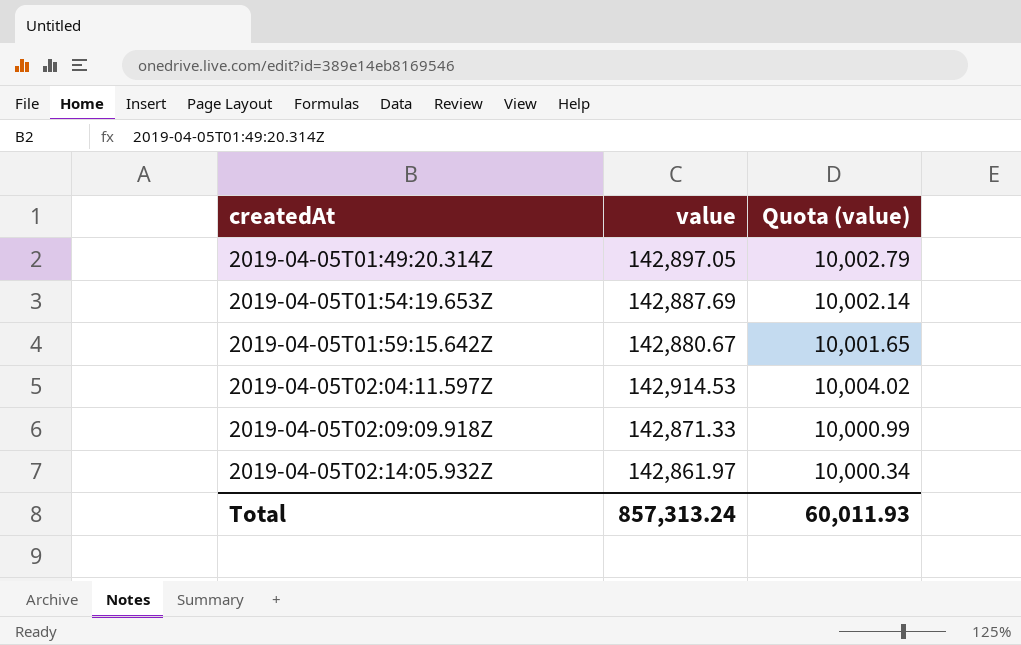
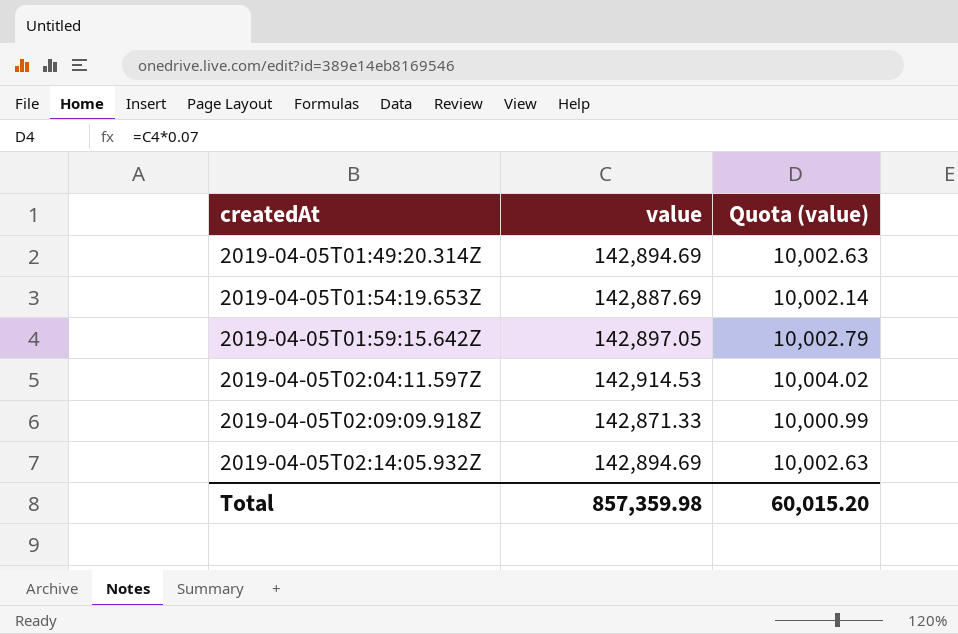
2019-04-05T01:49:20.314Z | value: 142,897.05 -> 142,894.69
2019-04-05T01:49:20.314Z | Quota (value): 10,002.79 -> 10,002.63
2019-04-05T01:59:15.642Z | value: 142,880.67 -> 142,897.05
2019-04-05T01:59:15.642Z | Quota (value): 10,001.65 -> 10,002.79
2019-04-05T02:14:05.932Z | value: 142,861.97 -> 142,894.69
2019-04-05T02:14:05.932Z | Quota (value): 10,000.34 -> 10,002.63
Total | value: 857,313.24 -> 857,359.98
Total | Quota (value): 60,011.93 -> 60,015.20

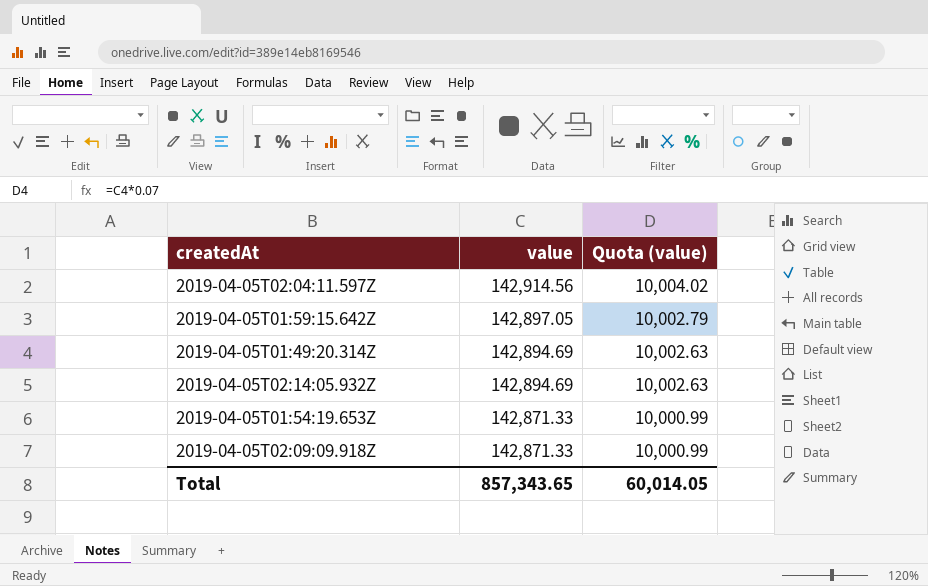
row order: createdAt ascending -> value descending
2019-04-05T02:04:11.597Z | value: 142,914.53 -> 142,914.56
2019-04-05T01:54:19.653Z | value: 142,887.69 -> 142,871.33
2019-04-05T01:54:19.653Z | Quota (value): 10,002.14 -> 10,000.99
Total | value: 857,359.98 -> 857,343.65
Total | Quota (value): 60,015.20 -> 60,014.05

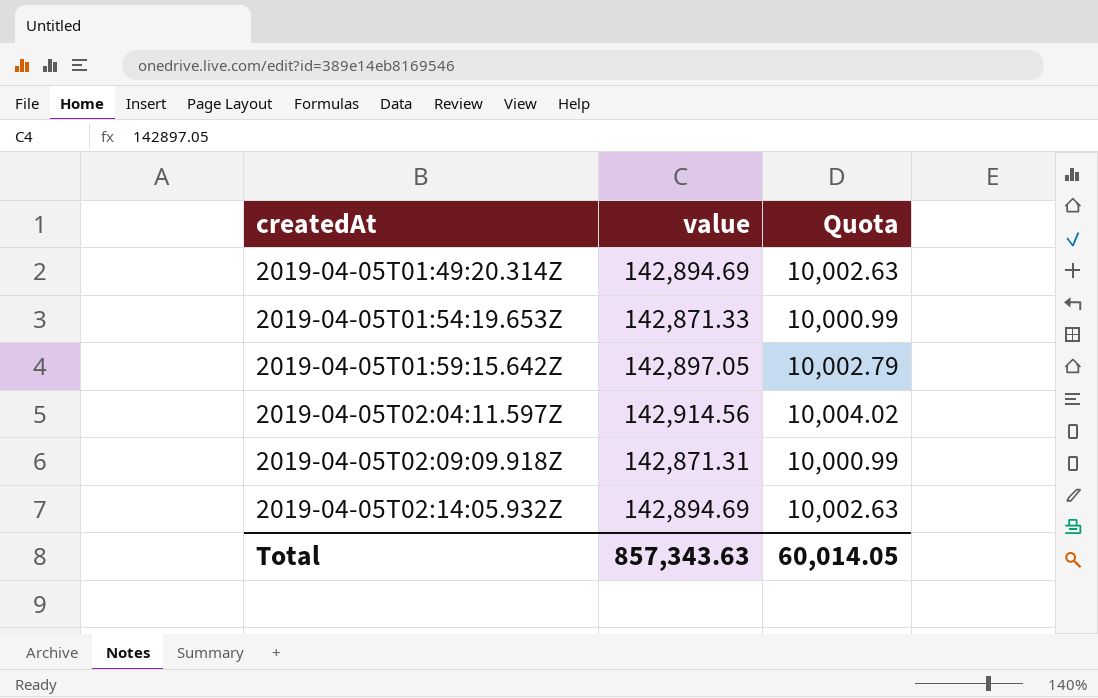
row order: value descending -> createdAt ascending
column name: Quota (value) -> Quota
2019-04-05T02:09:09.918Z | value: 142,871.33 -> 142,871.31
Total | value: 857,343.65 -> 857,343.63

